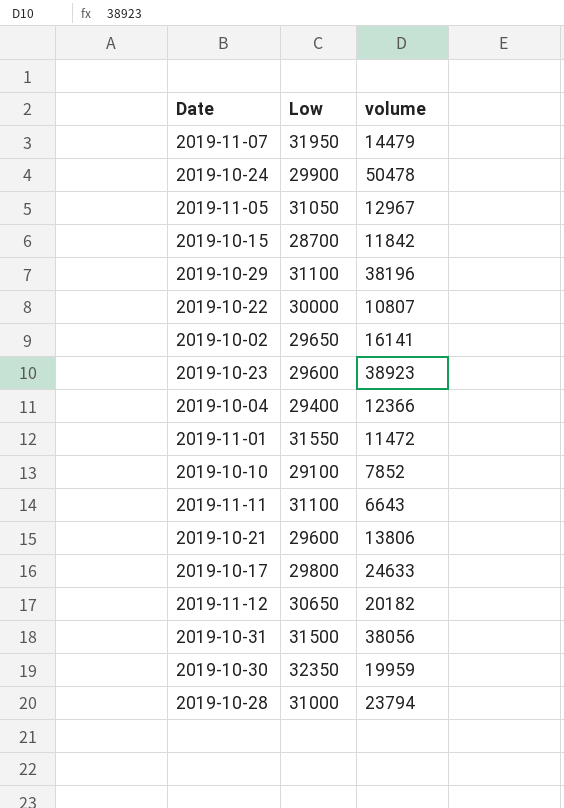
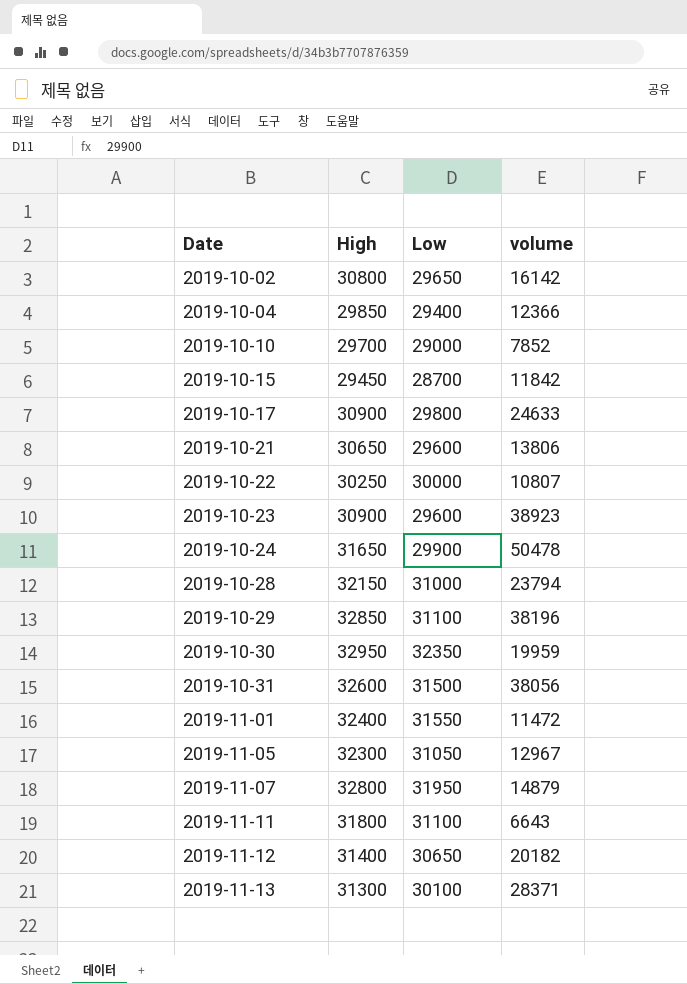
row order: none -> Date ascending
column High | position: none -> 2
2019-10-02 | volume: 16141 -> 16142
2019-10-10 | Low: 29100 -> 29000
2019-11-07 | volume: 14479 -> 14879
row 2019-11-13: none -> 31300 | 30100 | 28371

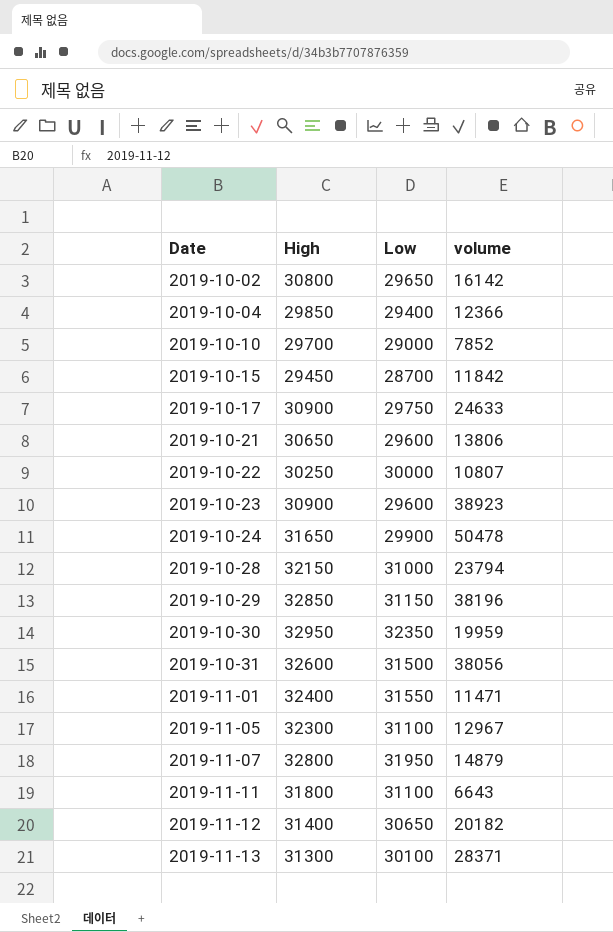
2019-10-17 | Low: 29800 -> 29750
2019-10-29 | Low: 31100 -> 31150
2019-11-01 | volume: 11472 -> 11471
2019-11-05 | Low: 31050 -> 31100

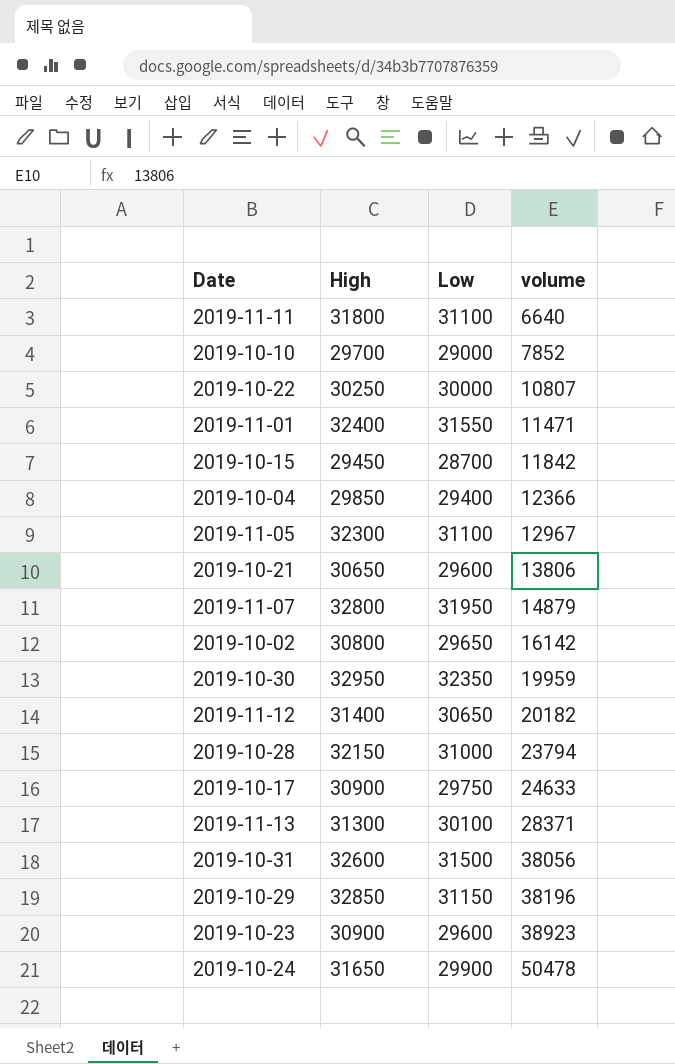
row order: Date ascending -> volume ascending
2019-11-11 | volume: 6643 -> 6640

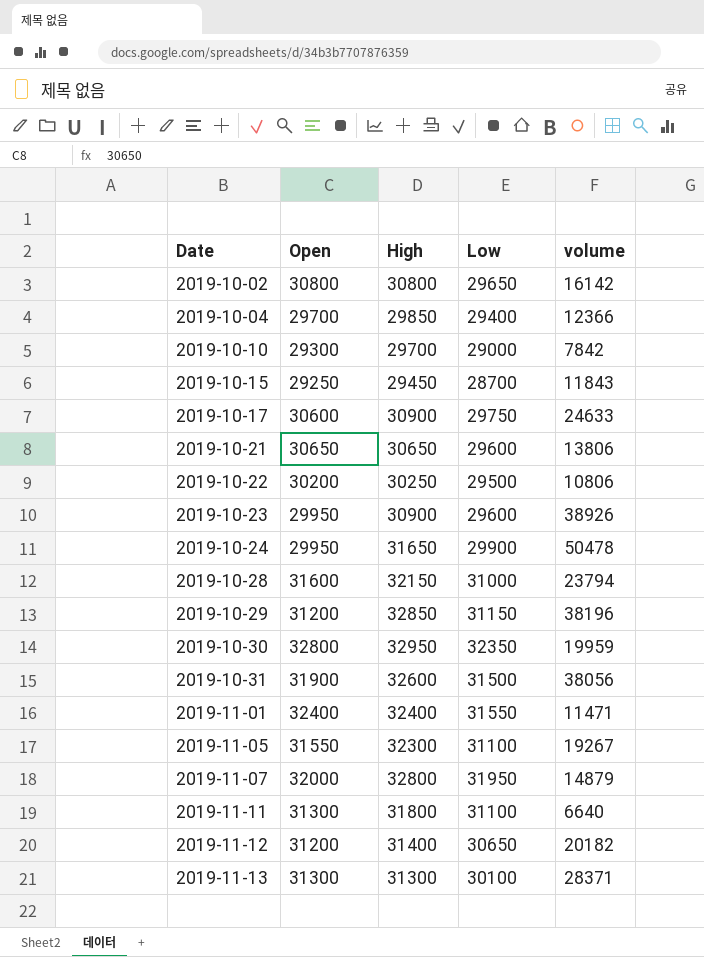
row order: volume ascending -> Date ascending
column Open | position: none -> 2
2019-10-10 | volume: 7852 -> 7842
2019-10-15 | volume: 11842 -> 11843
2019-10-22 | Low: 30000 -> 29500
2019-10-22 | volume: 10807 -> 10806
2019-10-23 | volume: 38923 -> 38926
2019-11-05 | volume: 12967 -> 19267

